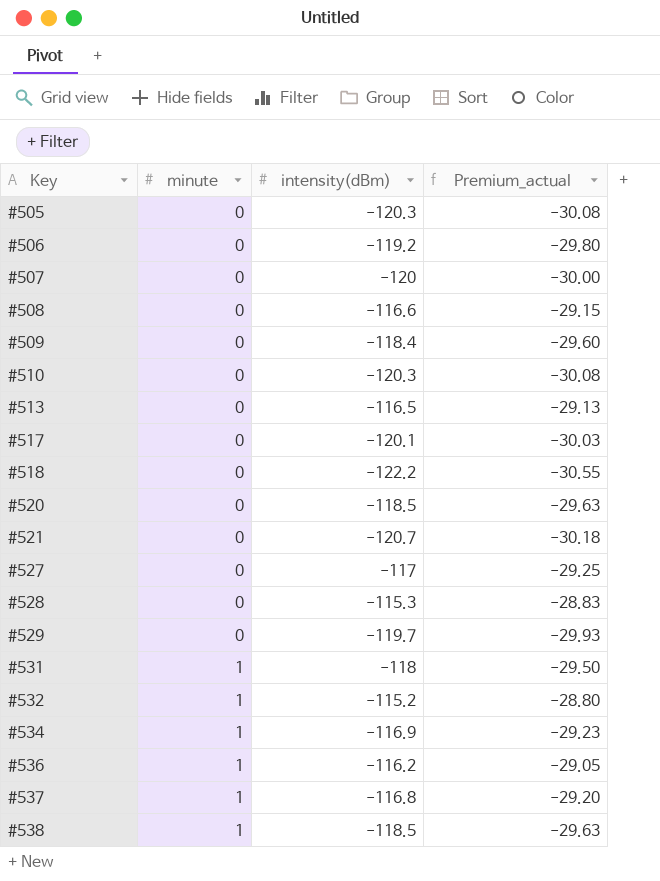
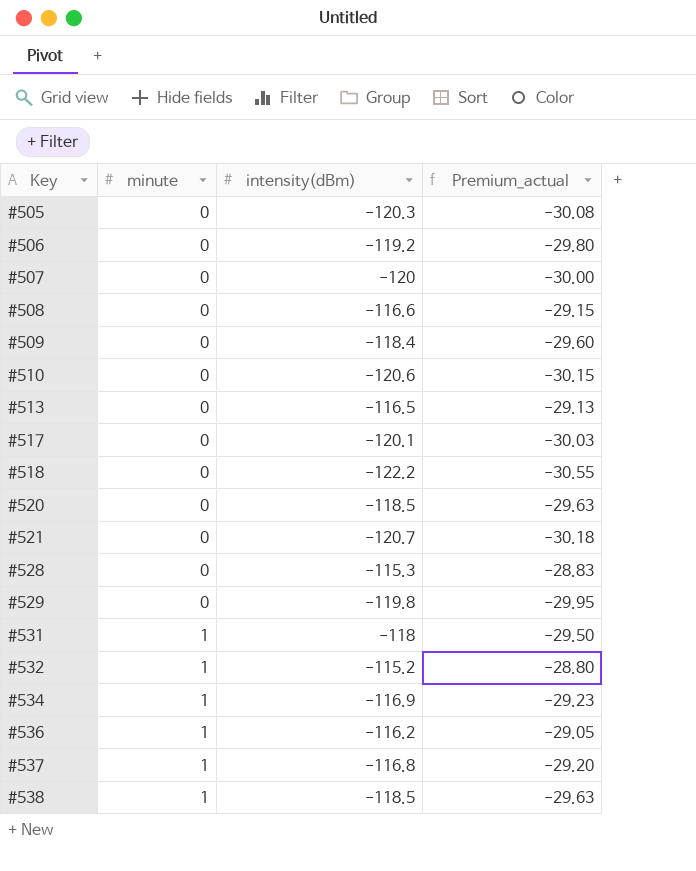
row #527: 0 | -117 | -29.25 -> none
#510 | intensity(dBm): -120.3 -> -120.6
#510 | Premium_actual: -30.08 -> -30.15
#529 | intensity(dBm): -119.7 -> -119.8
#529 | Premium_actual: -29.93 -> -29.95

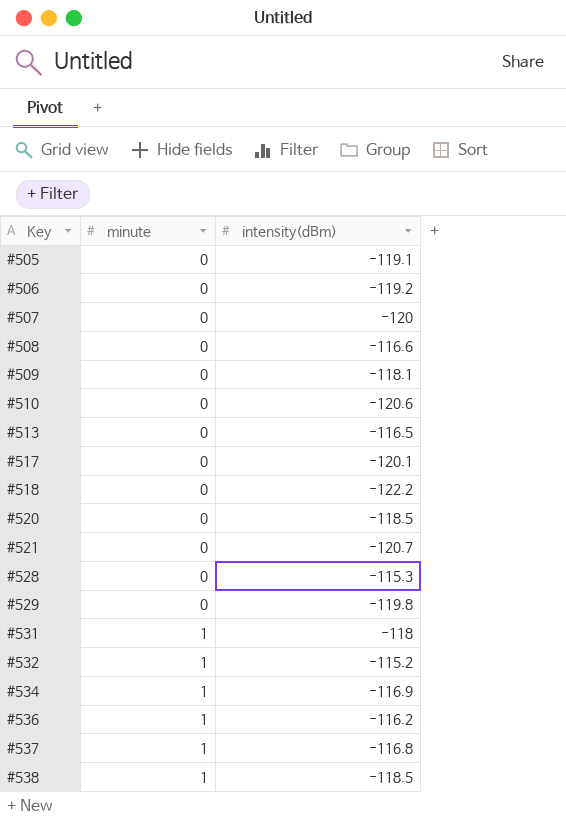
column Premium_actual | formula: [intensity(dBm)] * 0.25 -> none
#505 | intensity(dBm): -120.3 -> -119.1
#509 | intensity(dBm): -118.4 -> -118.1

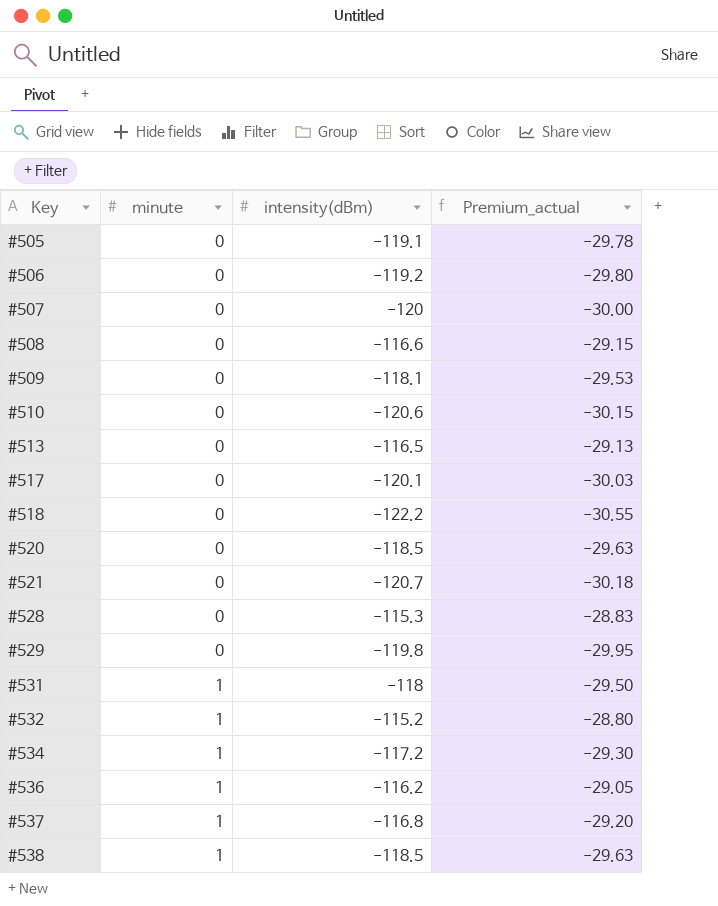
column Premium_actual | formula: none -> [intensity(dBm)] * 0.25
#534 | intensity(dBm): -116.9 -> -117.2

